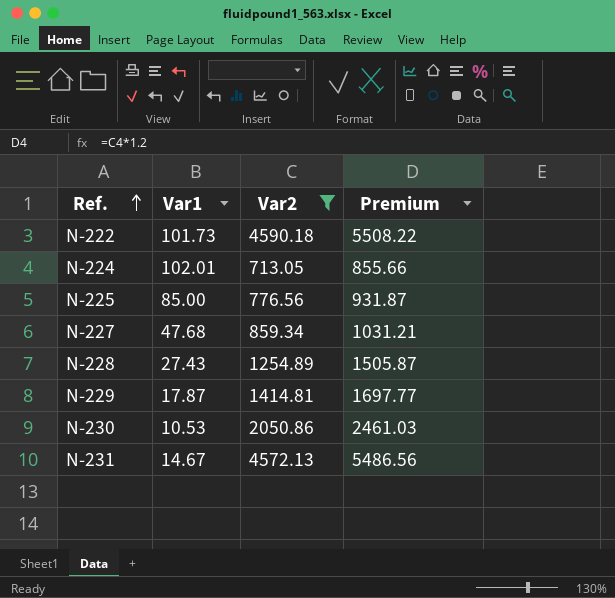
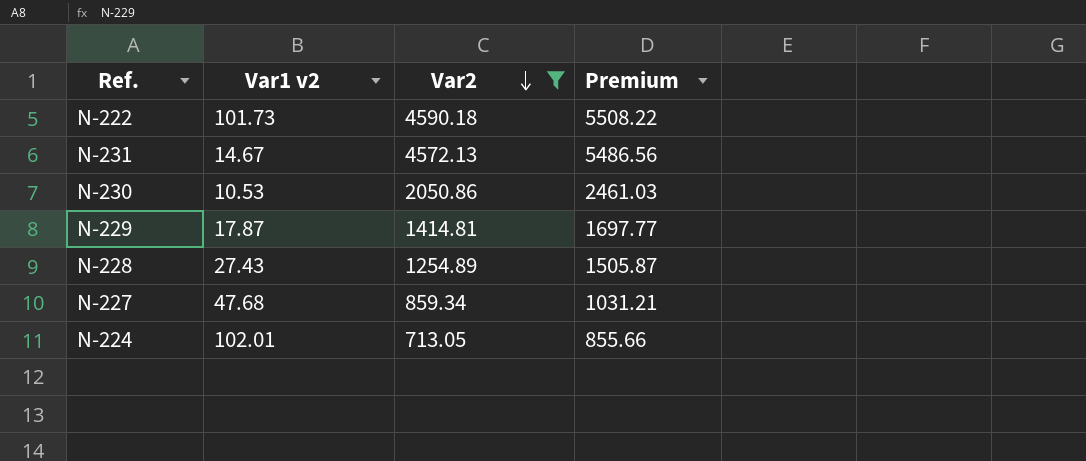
row order: Ref. ascending -> Var2 descending
column name: Var1 -> Var1 v2
row N-225: 85.00 | 776.56 | 931.87 -> none

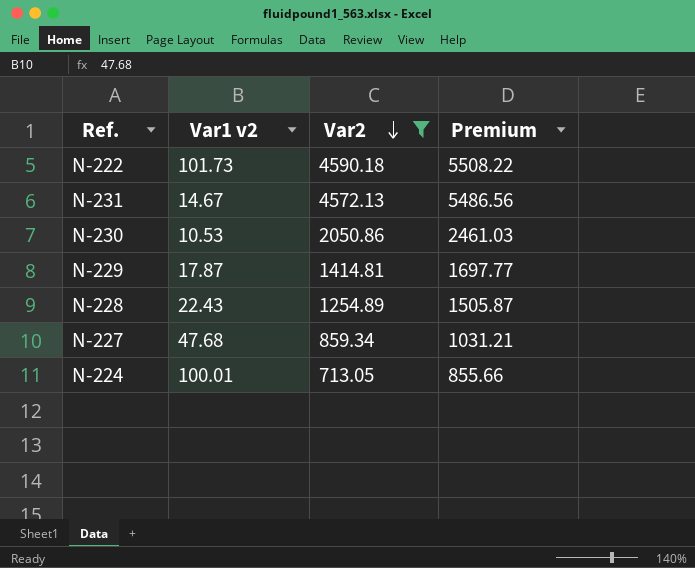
N-228 | Var1 v2: 27.43 -> 22.43
N-224 | Var1 v2: 102.01 -> 100.01

